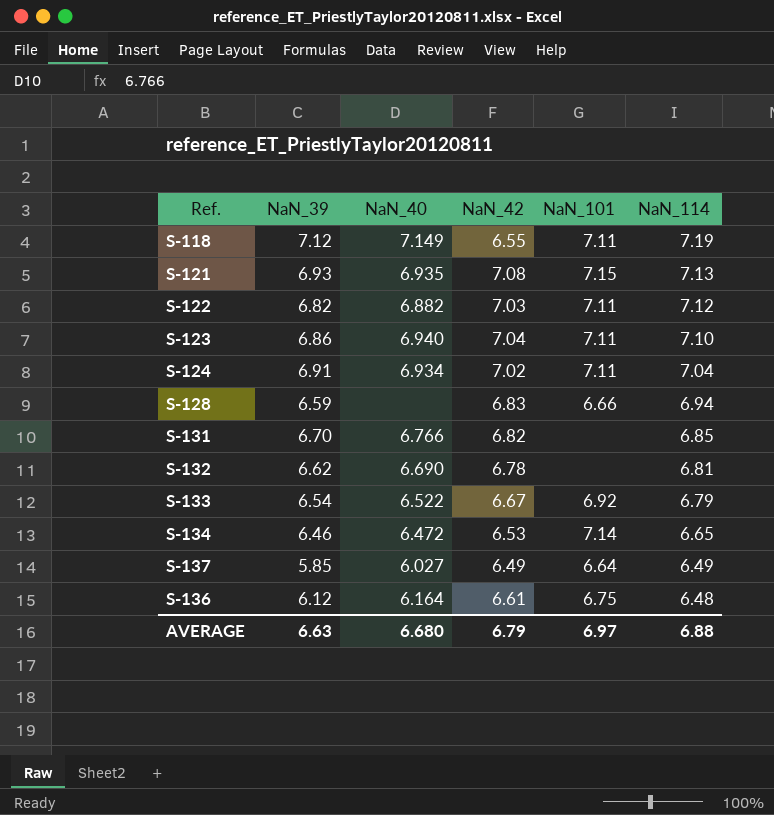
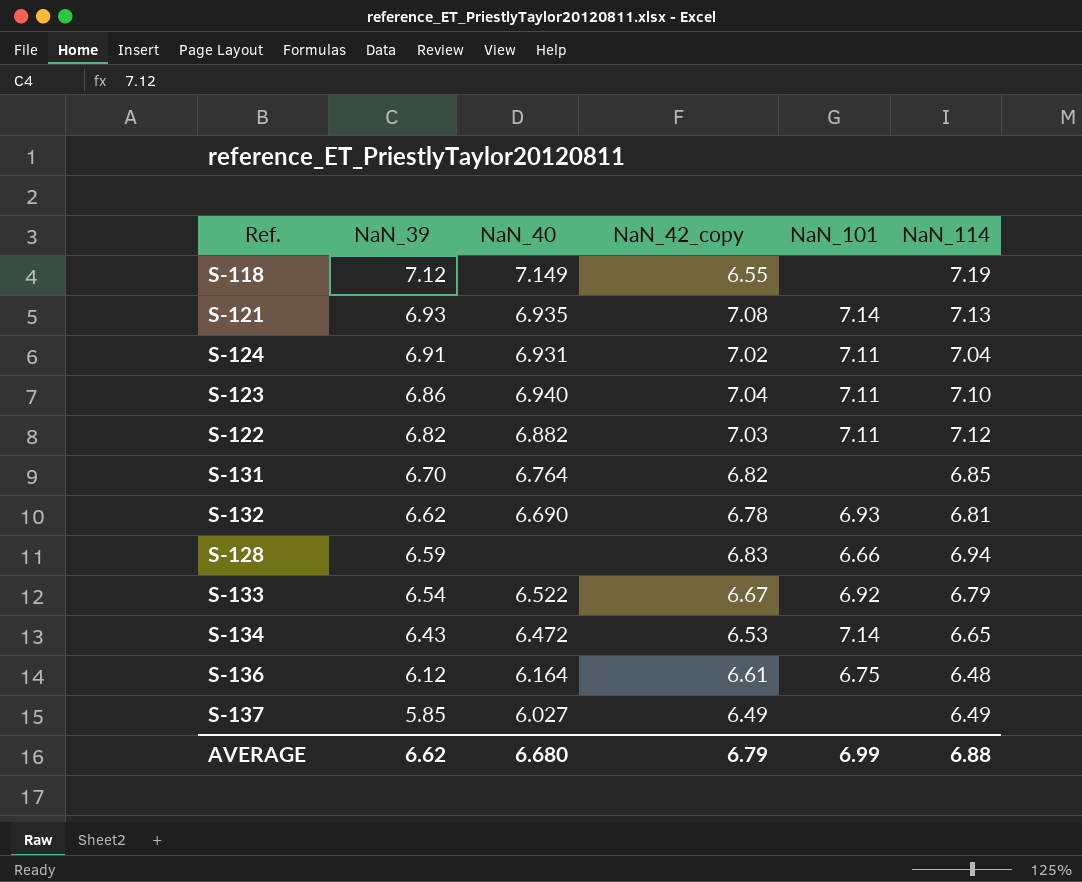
row order: NaN_114 descending -> NaN_39 descending
column name: NaN_42 -> NaN_42_copy
S-118 | NaN_101: 7.11 -> none
S-121 | NaN_101: 7.15 -> 7.14
S-124 | NaN_40: 6.934 -> 6.931
S-131 | NaN_40: 6.766 -> 6.764
S-132 | NaN_101: none -> 6.93
S-134 | NaN_39: 6.46 -> 6.43
S-137 | NaN_101: 6.64 -> none
AVERAGE | NaN_39: 6.63 -> 6.62
AVERAGE | NaN_101: 6.97 -> 6.99

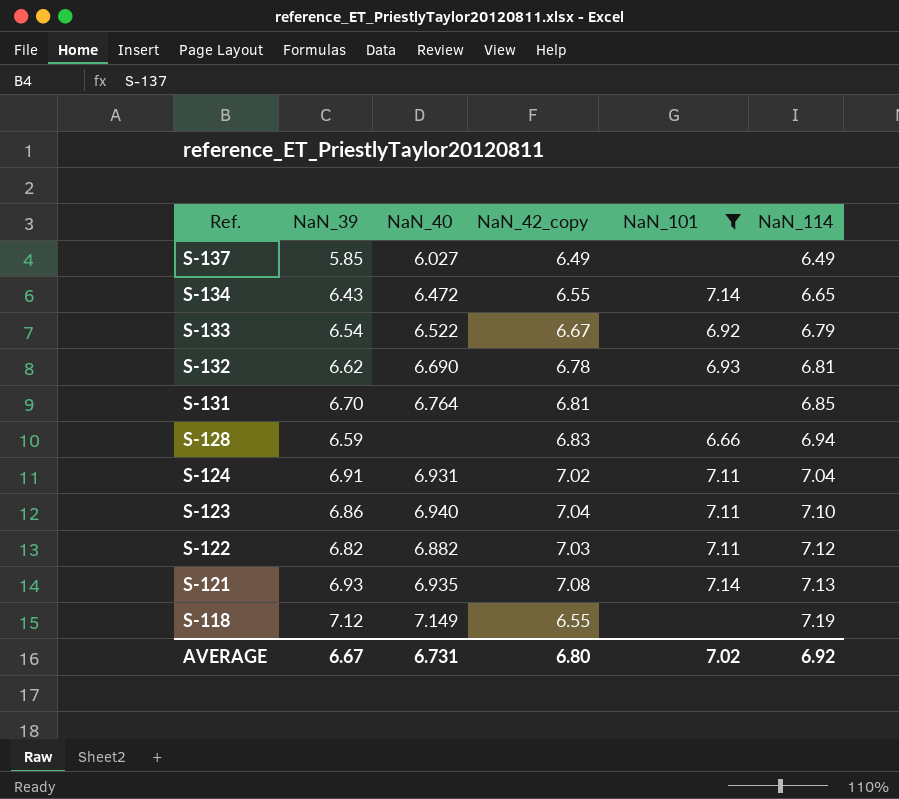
filter: none -> NaN_101 != 6.75
row order: NaN_39 descending -> Ref. descending
S-134 | NaN_42_copy: 6.53 -> 6.55
S-131 | NaN_42_copy: 6.82 -> 6.81
AVERAGE | NaN_39: 6.62 -> 6.67
AVERAGE | NaN_40: 6.680 -> 6.731
AVERAGE | NaN_42_copy: 6.79 -> 6.80
AVERAGE | NaN_101: 6.99 -> 7.02
AVERAGE | NaN_114: 6.88 -> 6.92

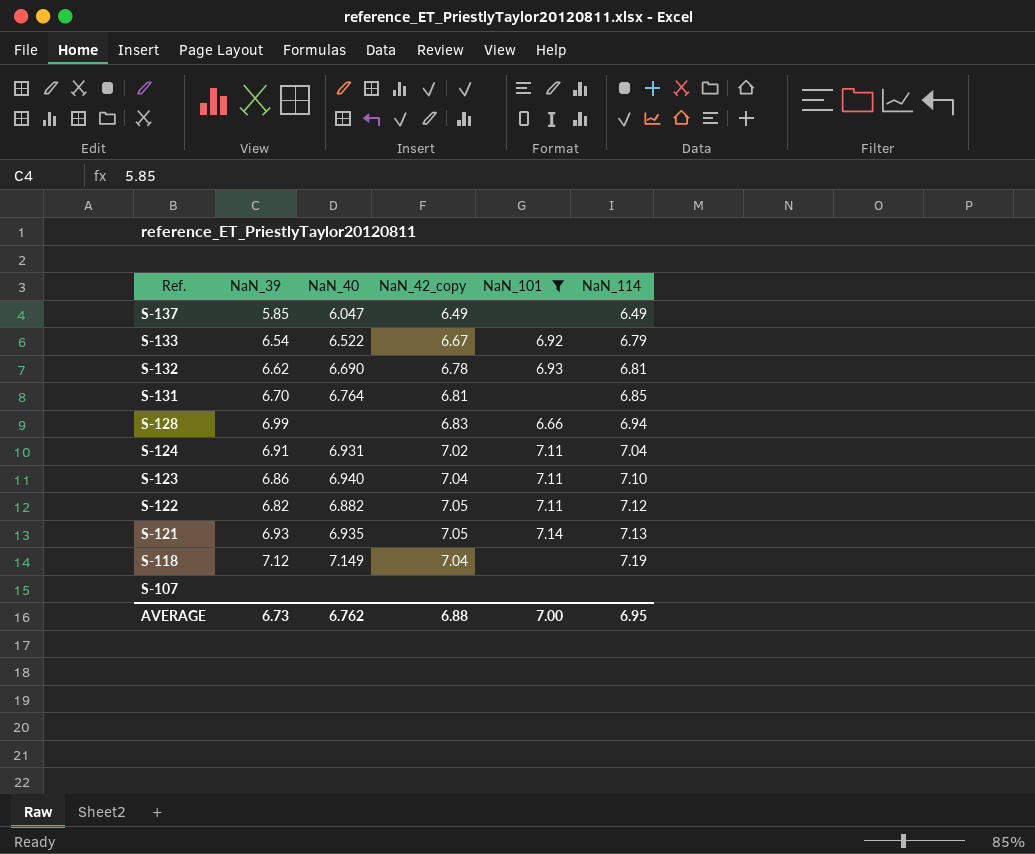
row S-134: 6.43 | 6.472 | 6.55 | 7.14 | 6.65 -> none
S-137 | NaN_40: 6.027 -> 6.047
S-128 | NaN_39: 6.59 -> 6.99
S-122 | NaN_42_copy: 7.03 -> 7.05
S-121 | NaN_42_copy: 7.08 -> 7.05
S-118 | NaN_42_copy: 6.55 -> 7.04
row S-107: none -> none | none | none | none | none
AVERAGE | NaN_39: 6.67 -> 6.73
AVERAGE | NaN_40: 6.731 -> 6.762
AVERAGE | NaN_42_copy: 6.80 -> 6.88
AVERAGE | NaN_101: 7.02 -> 7.00
AVERAGE | NaN_114: 6.92 -> 6.95

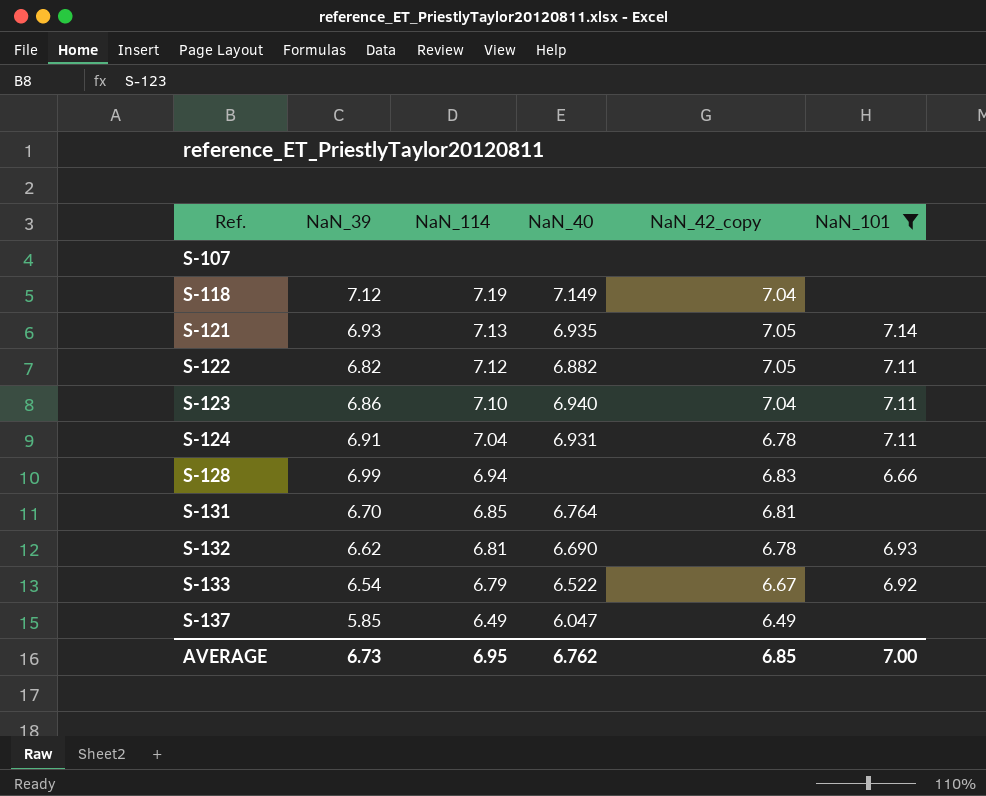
row order: Ref. descending -> Ref. ascending
column NaN_114 | position: 6 -> 3
S-124 | NaN_42_copy: 7.02 -> 6.78
AVERAGE | NaN_42_copy: 6.88 -> 6.85

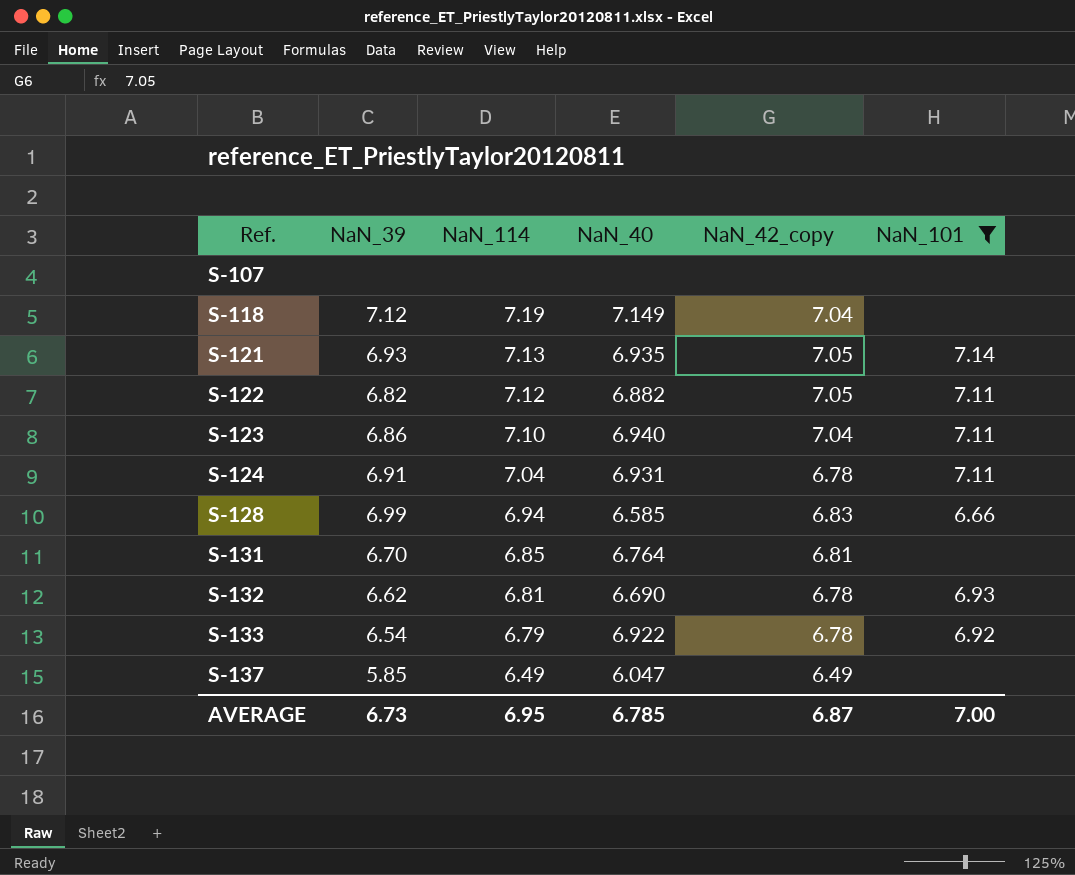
S-128 | NaN_40: none -> 6.585
S-133 | NaN_40: 6.522 -> 6.922
S-133 | NaN_42_copy: 6.67 -> 6.78
AVERAGE | NaN_40: 6.762 -> 6.785
AVERAGE | NaN_42_copy: 6.85 -> 6.87

